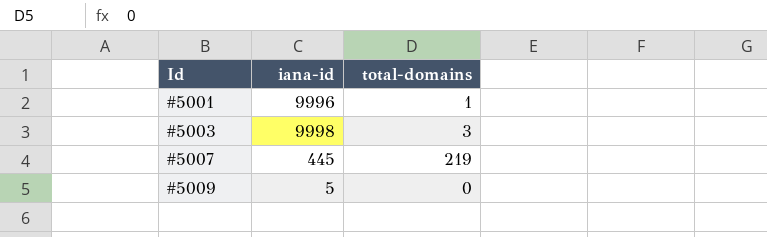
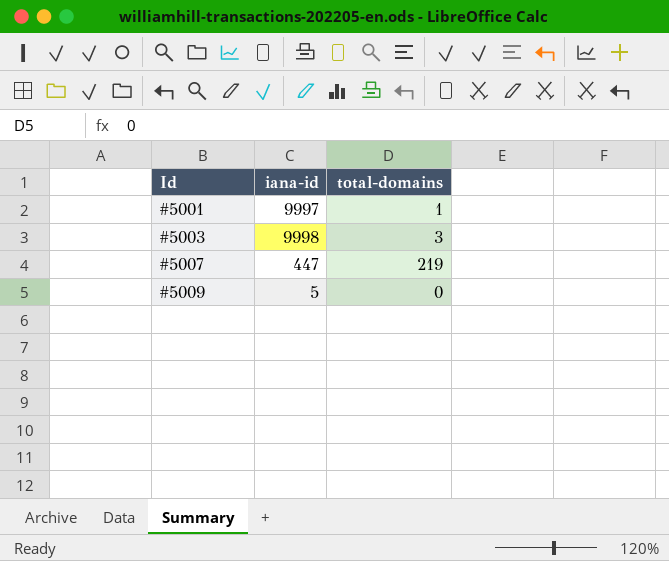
#5001 | iana-id: 9996 -> 9997
#5007 | iana-id: 445 -> 447

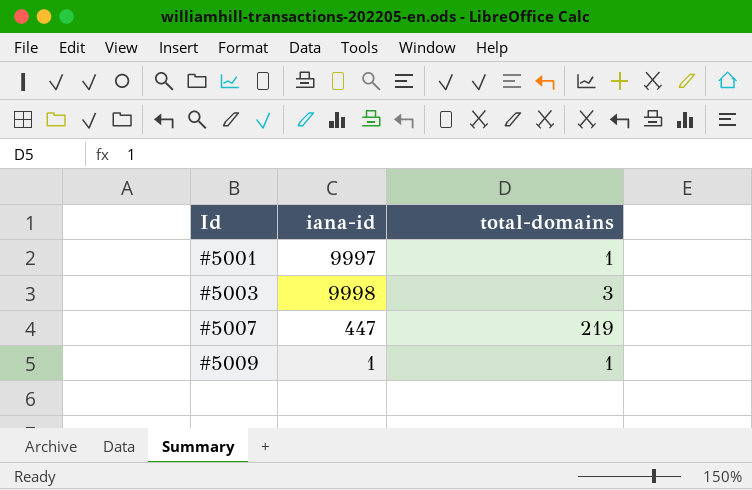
#5009 | iana-id: 5 -> 1
#5009 | total-domains: 0 -> 1

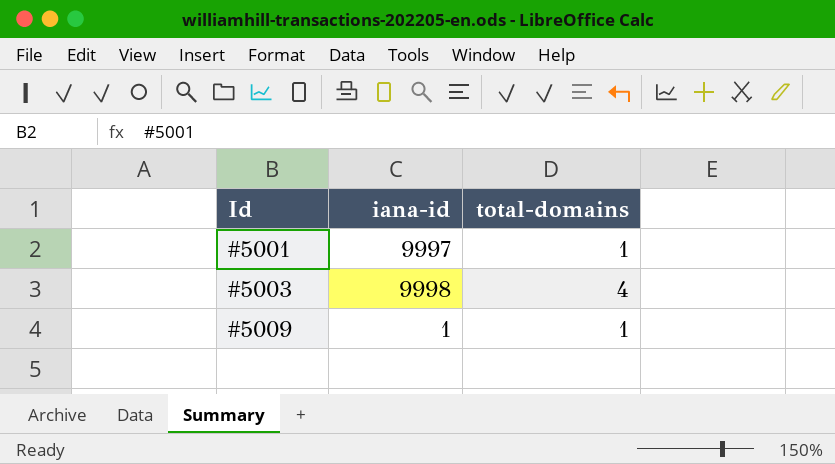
row #5007: 447 | 219 -> none
#5003 | total-domains: 3 -> 4

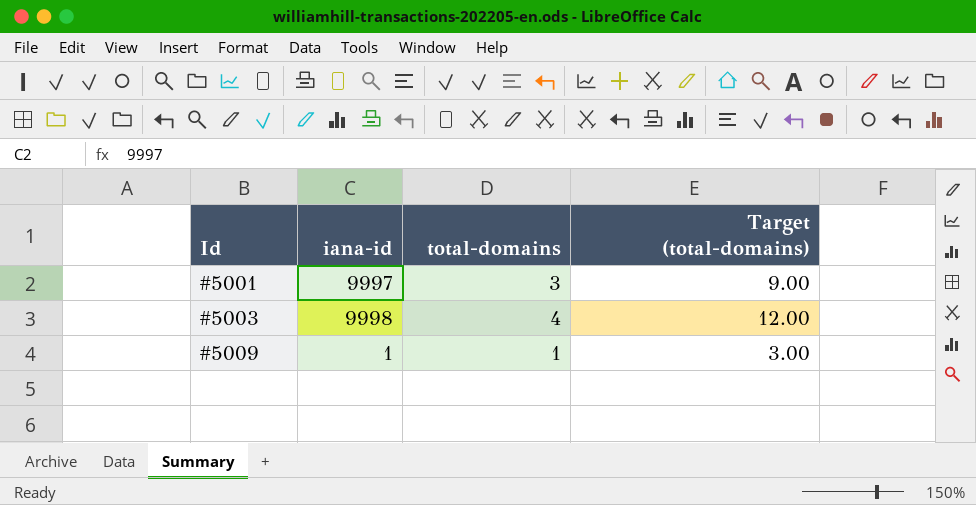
column Target (total-domains) | formula: none -> [total-domains] * 3
#5001 | total-domains: 1 -> 3

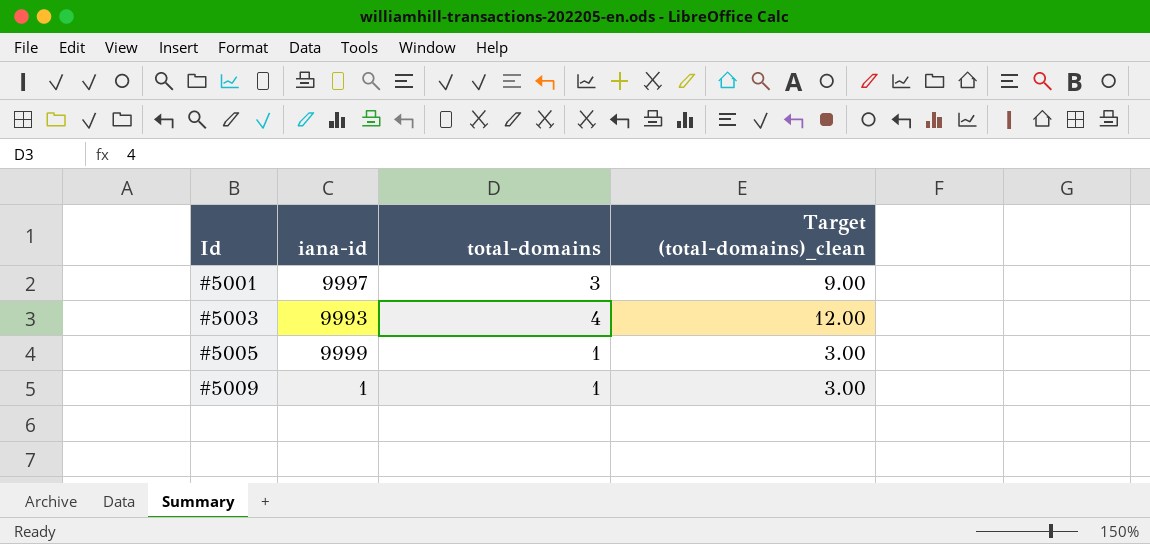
column name: Target (total-domains) -> Target (total-domains)_clean
#5003 | iana-id: 9998 -> 9993
row #5005: none -> 9999 | 1 | 3.00

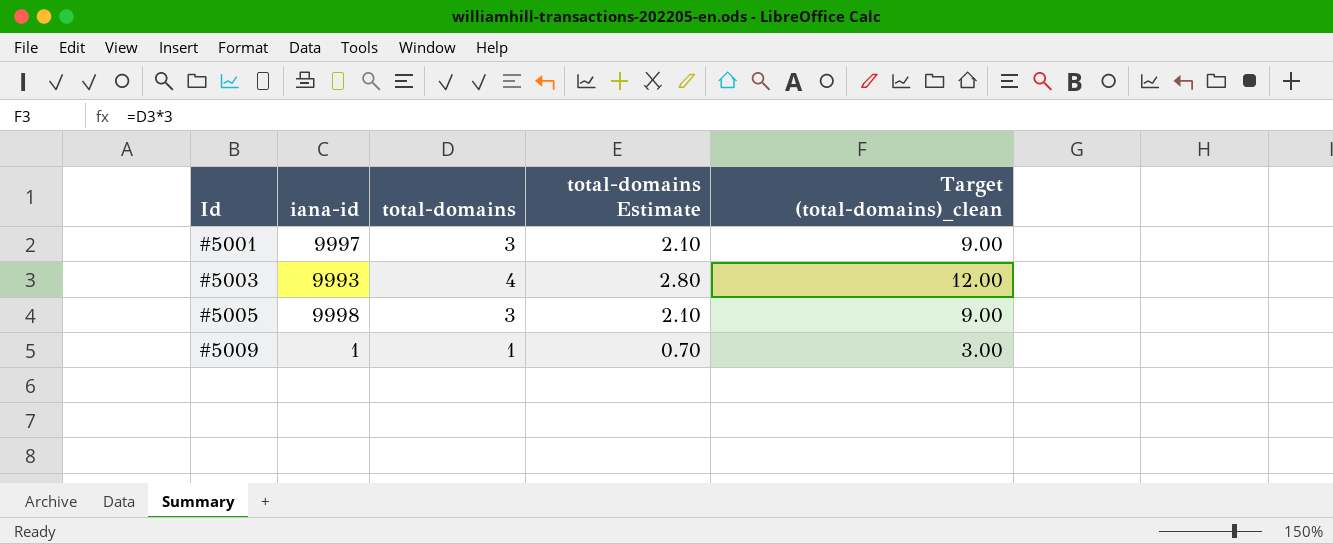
column total-domains Estimate | formula: none -> [total-domains] * 0.7
#5005 | iana-id: 9999 -> 9998
#5005 | total-domains: 1 -> 3
#5005 | Target (total-domains)_clean: 3.00 -> 9.00

